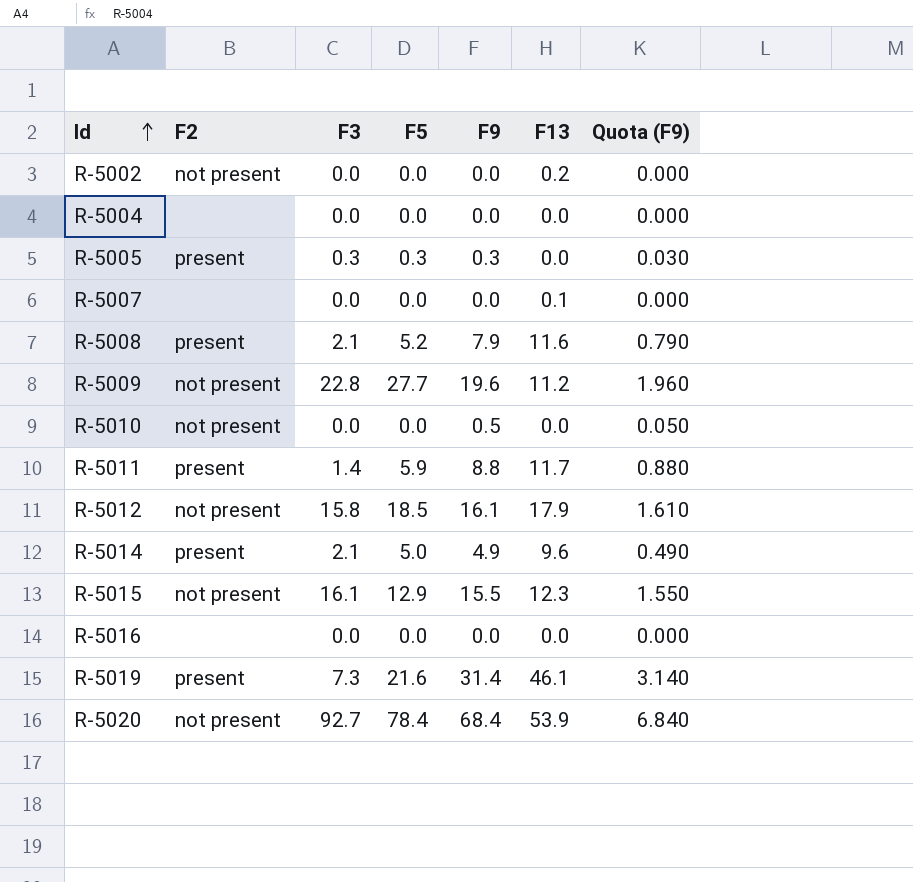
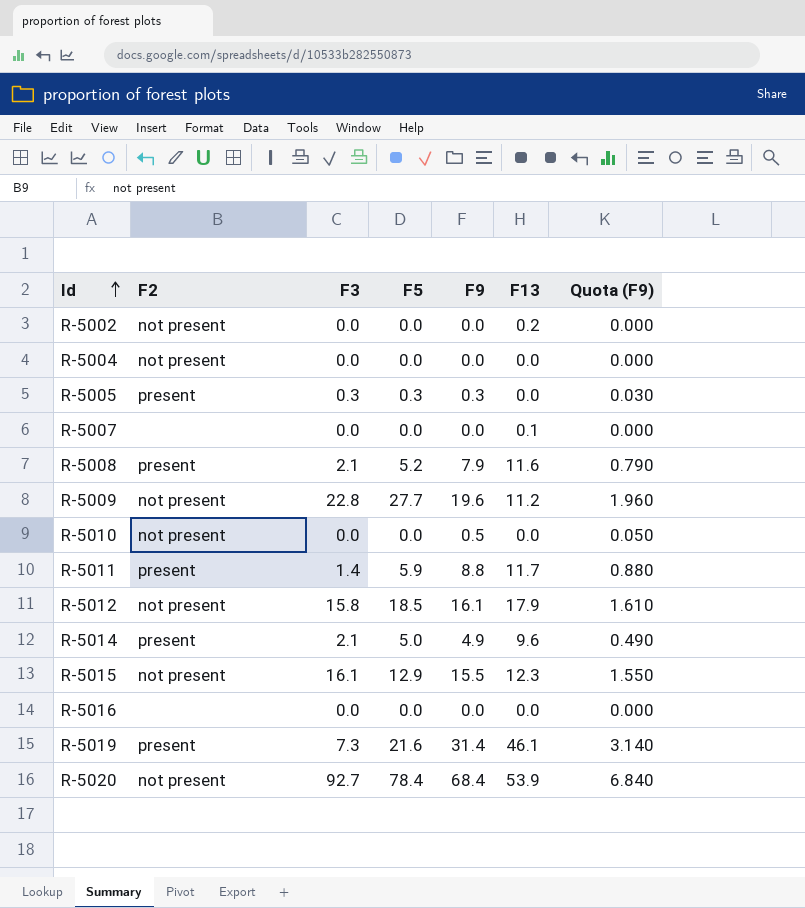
R-5004 | F2: none -> not present

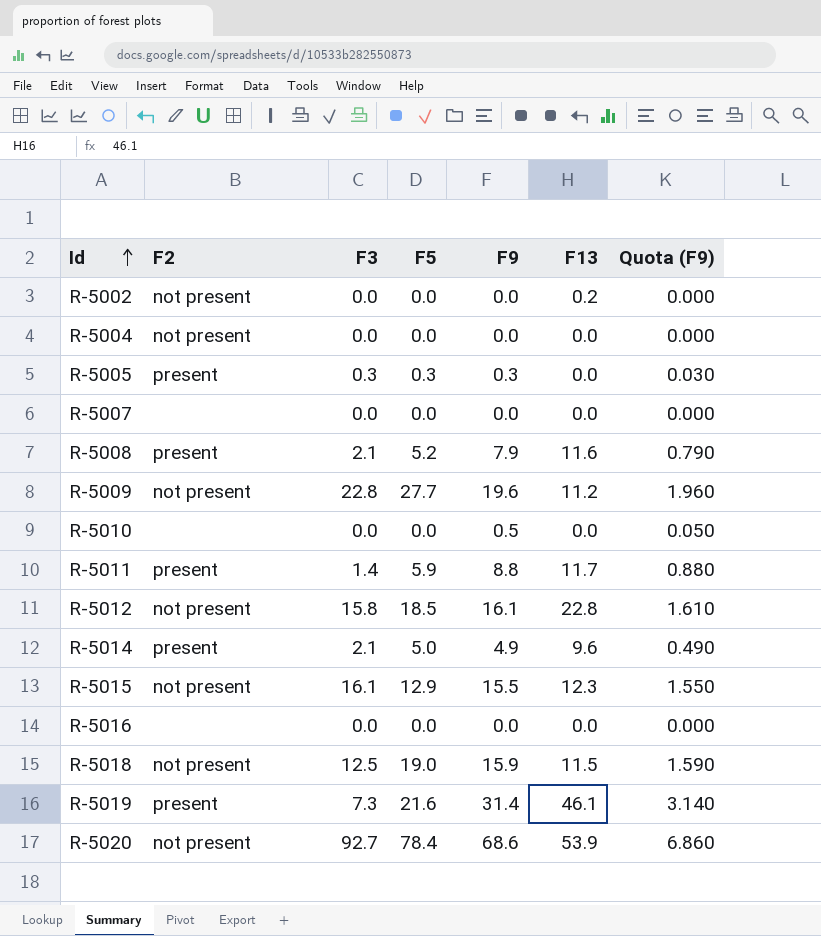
R-5007 | F13: 0.1 -> 0.0
R-5010 | F2: not present -> none
R-5012 | F13: 17.9 -> 22.8
row R-5018: none -> not present | 12.5 | 19.0 | 15.9 | 11.5 | 1.590
R-5020 | F9: 68.4 -> 68.6
R-5020 | Quota (F9): 6.840 -> 6.860

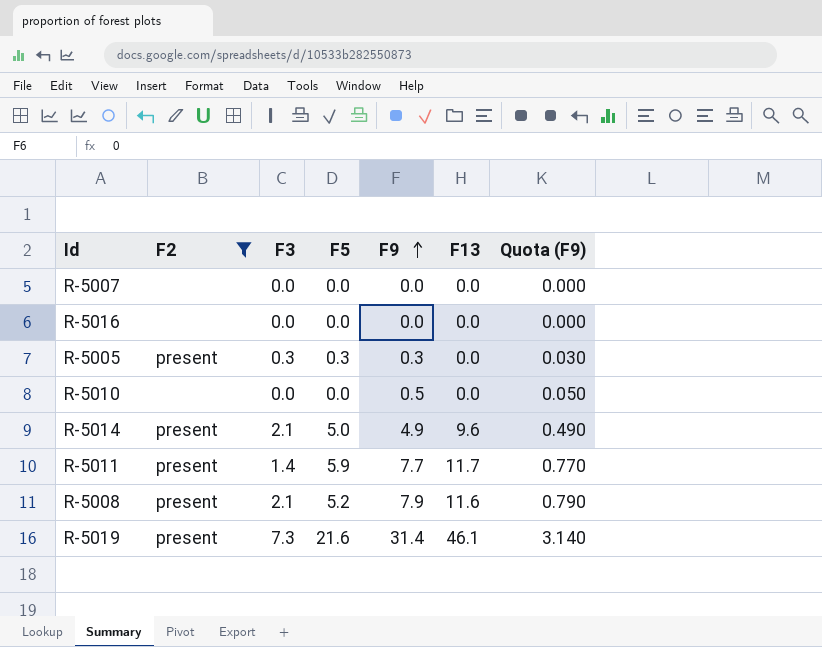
filter: none -> F2 != not present
row order: Id ascending -> F9 ascending
R-5011 | F9: 8.8 -> 7.7
R-5011 | Quota (F9): 0.880 -> 0.770

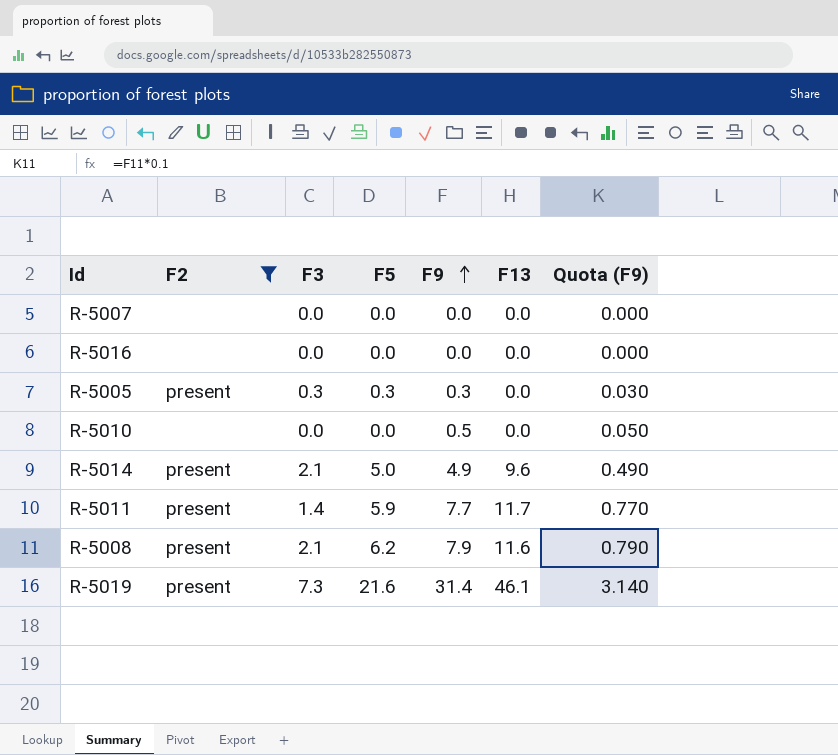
R-5008 | F5: 5.2 -> 6.2

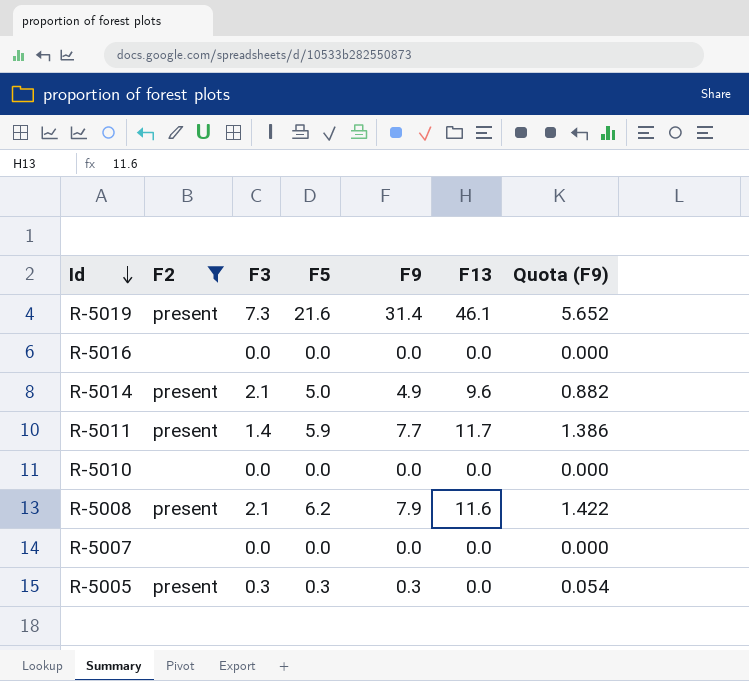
row order: F9 ascending -> Id descending
column Quota (F9) | formula: [F9] * 0.1 -> [F9] * 0.18
R-5010 | F9: 0.5 -> 0.0

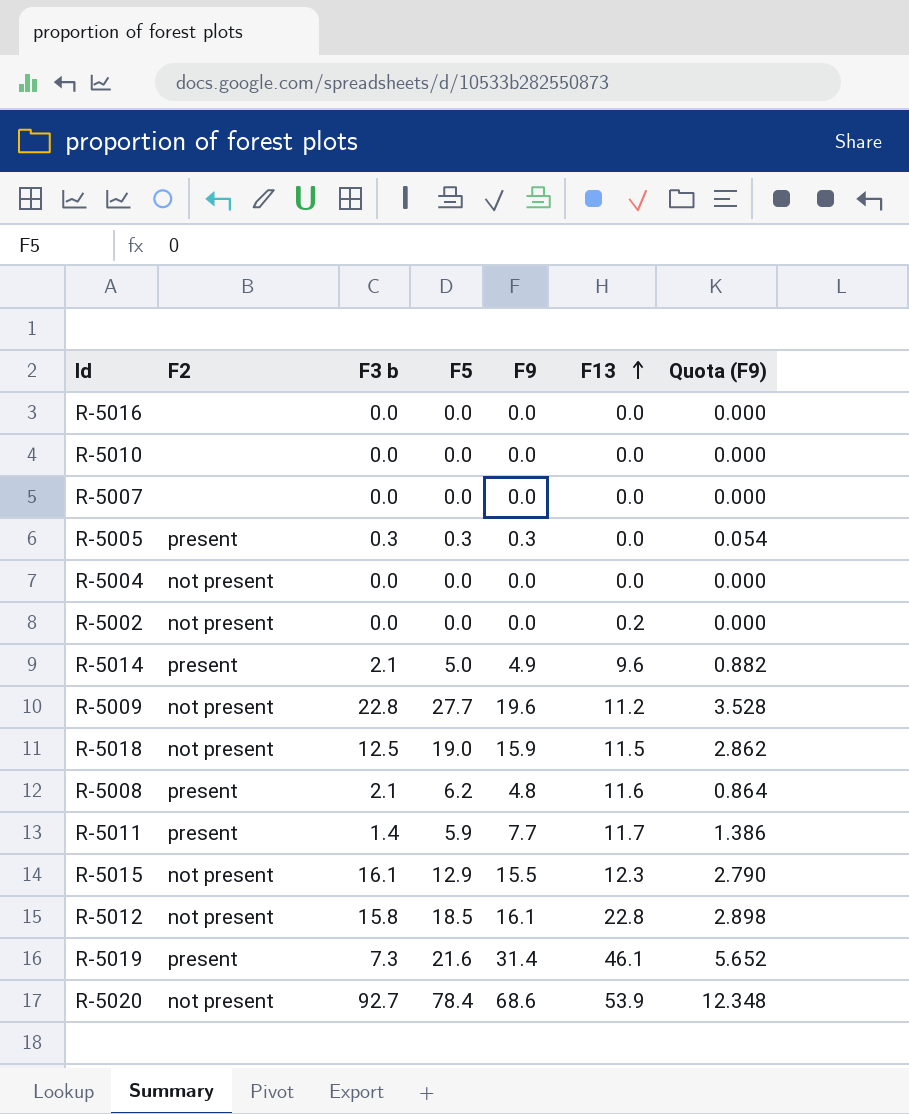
filter: F2 != not present -> none
row order: Id descending -> F13 ascending
column name: F3 -> F3 b
R-5008 | F9: 7.9 -> 4.8
R-5008 | Quota (F9): 1.422 -> 0.864

